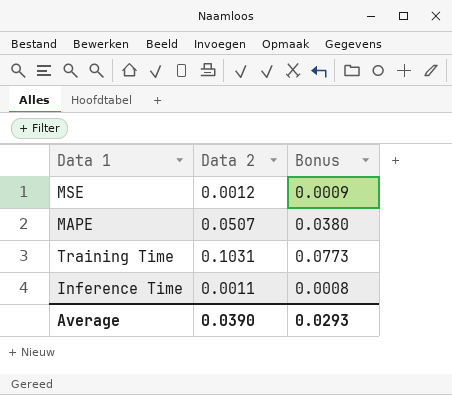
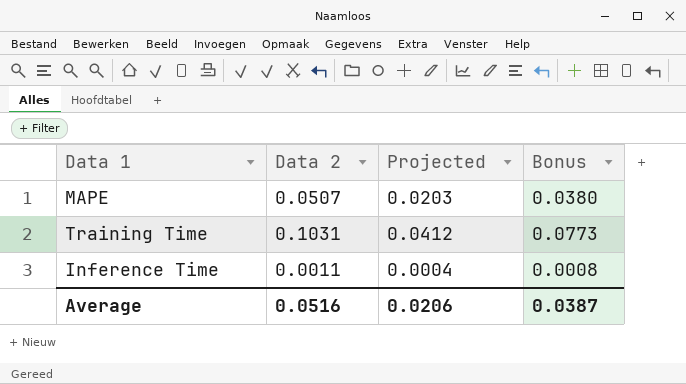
column Projected | formula: none -> [Data 2] * 0.4
row MSE: 0.0012 | 0.0009 -> none
Average | Data 2: 0.0390 -> 0.0516
Average | Bonus: 0.0293 -> 0.0387

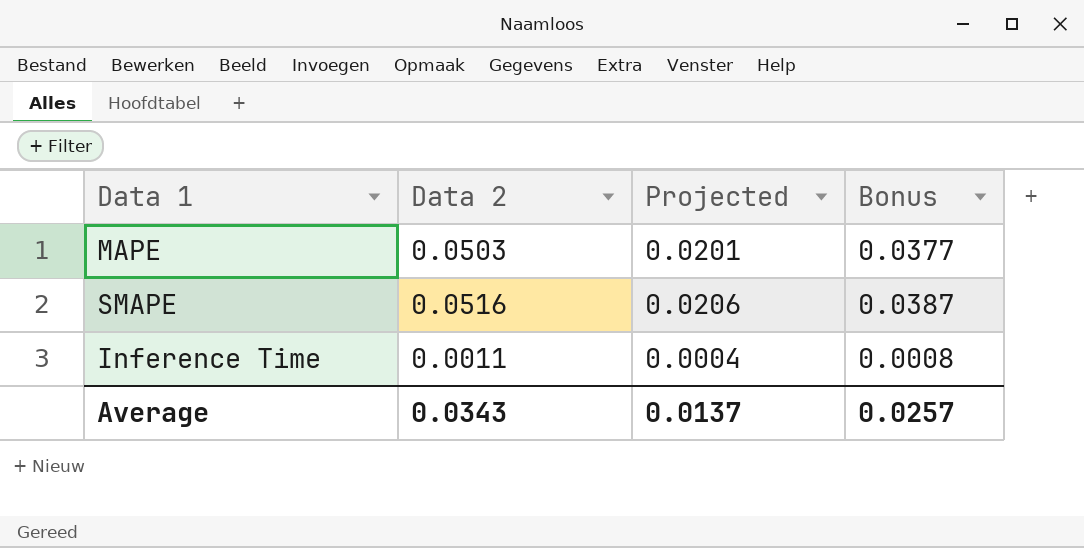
row Training Time: 0.1031 | 0.0412 | 0.0773 -> none
MAPE | Data 2: 0.0507 -> 0.0503
MAPE | Projected: 0.0203 -> 0.0201
MAPE | Bonus: 0.0380 -> 0.0377
row SMAPE: none -> 0.0516 | 0.0206 | 0.0387
Average | Data 2: 0.0516 -> 0.0343
Average | Projected: 0.0206 -> 0.0137
Average | Bonus: 0.0387 -> 0.0257

